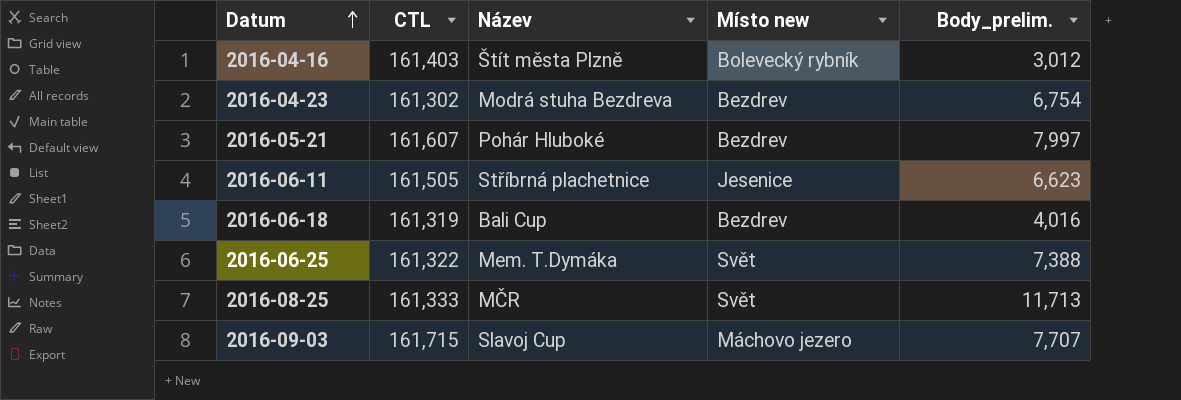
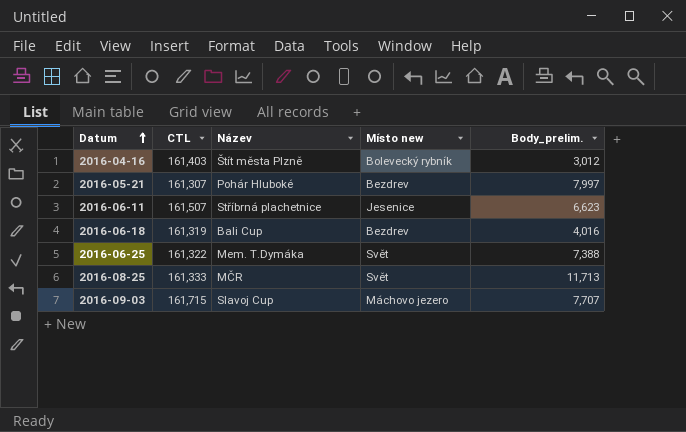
row 2016-04-23: 161,302 | Modrá stuha Bezdreva | Bezdrev | 6,754 -> none
2016-05-21 | CTL: 161,607 -> 161,307
2016-06-11 | CTL: 161,505 -> 161,507

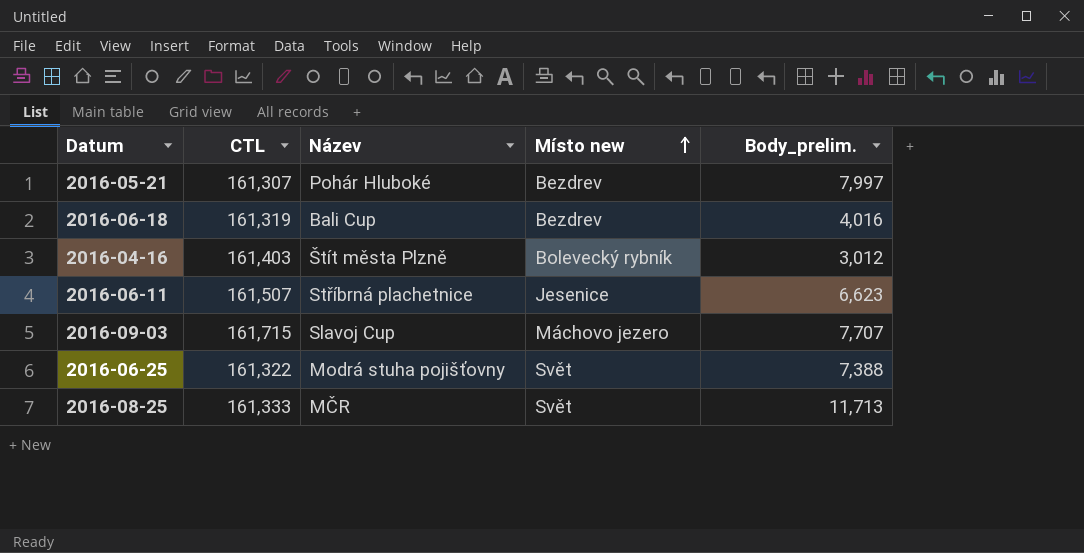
row order: Datum ascending -> Místo new ascending
2016-06-25 | Název: Mem. T.Dymáka -> Modrá stuha pojišťovny

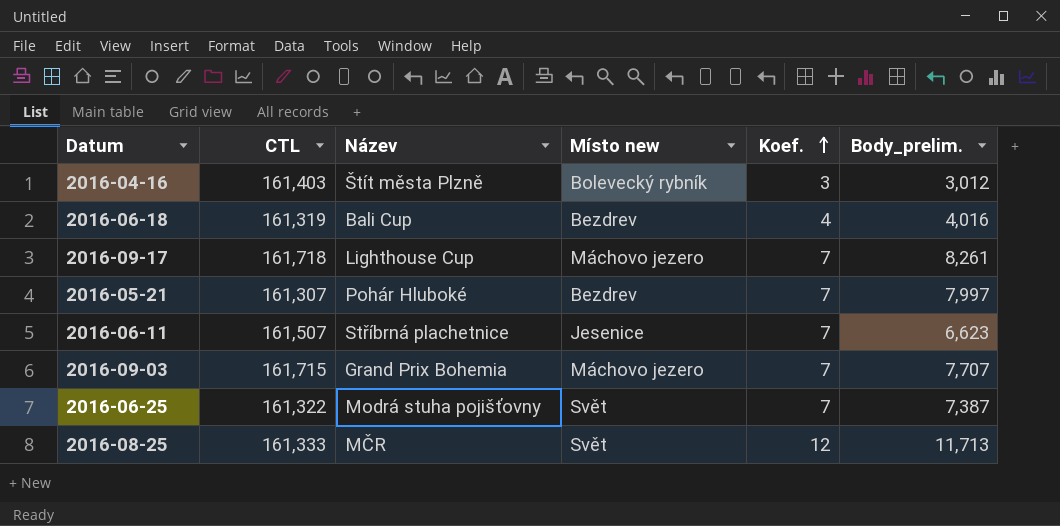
row order: Místo new ascending -> Koef. ascending
column Koef. | position: none -> 5
row 2016-09-17: none -> 161,718 | Lighthouse Cup | Máchovo jezero | 7 | 8,261
2016-09-03 | Název: Slavoj Cup -> Grand Prix Bohemia
2016-06-25 | Body_prelim.: 7,388 -> 7,387

